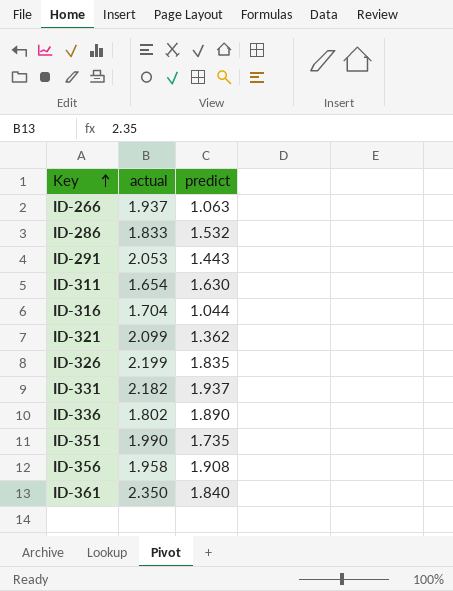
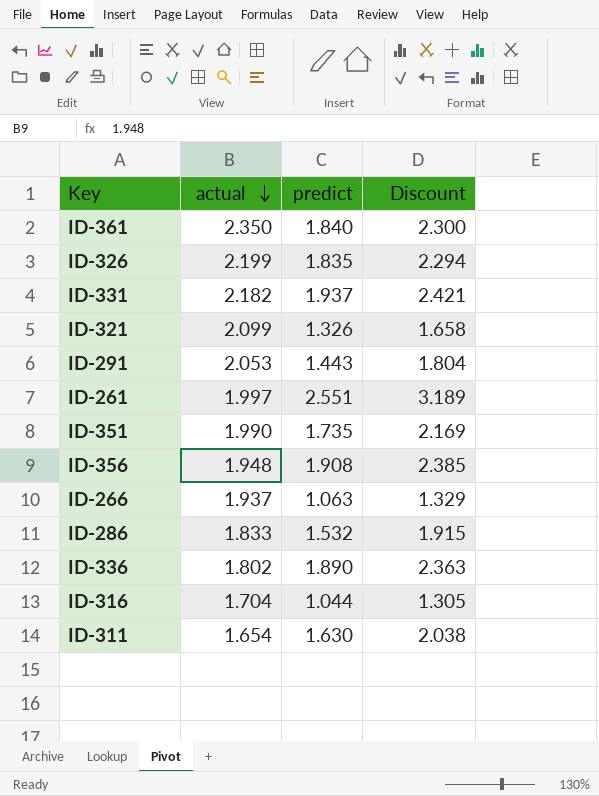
row order: Key ascending -> actual descending
column Discount | formula: none -> [predict] * 1.25
ID-321 | predict: 1.362 -> 1.326
row ID-261: none -> 1.997 | 2.551 | 3.189
ID-356 | actual: 1.958 -> 1.948

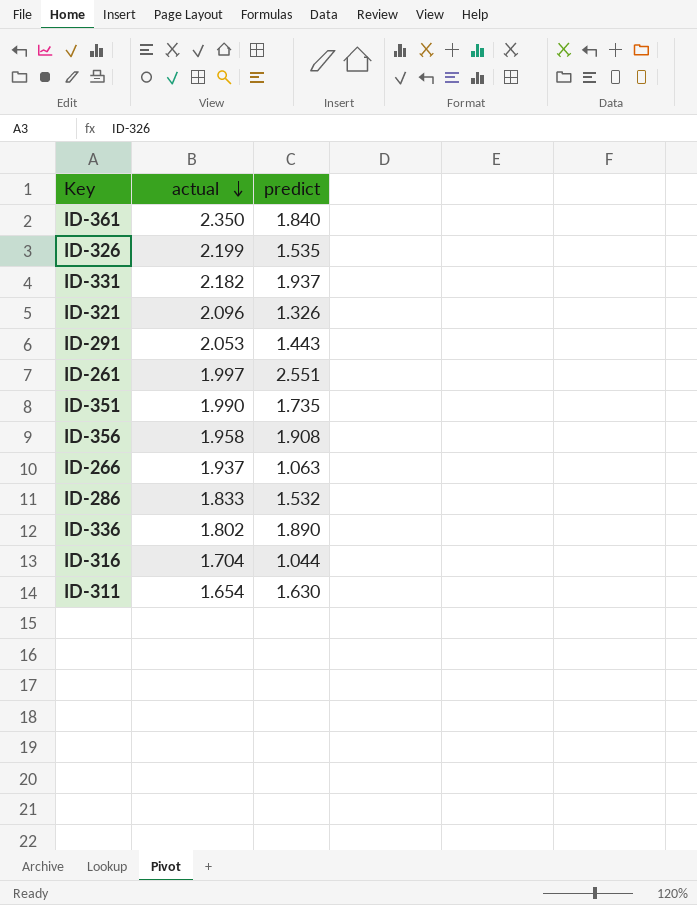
column Discount | formula: [predict] * 1.25 -> none
ID-326 | predict: 1.835 -> 1.535
ID-321 | actual: 2.099 -> 2.096
ID-356 | actual: 1.948 -> 1.958

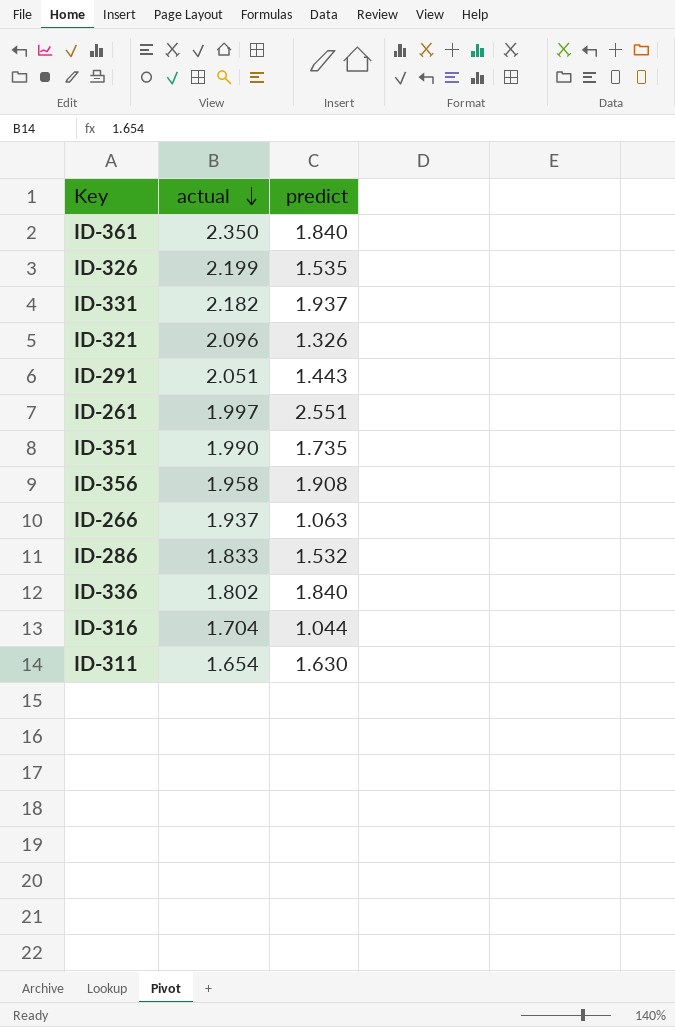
ID-291 | actual: 2.053 -> 2.051
ID-336 | predict: 1.890 -> 1.840

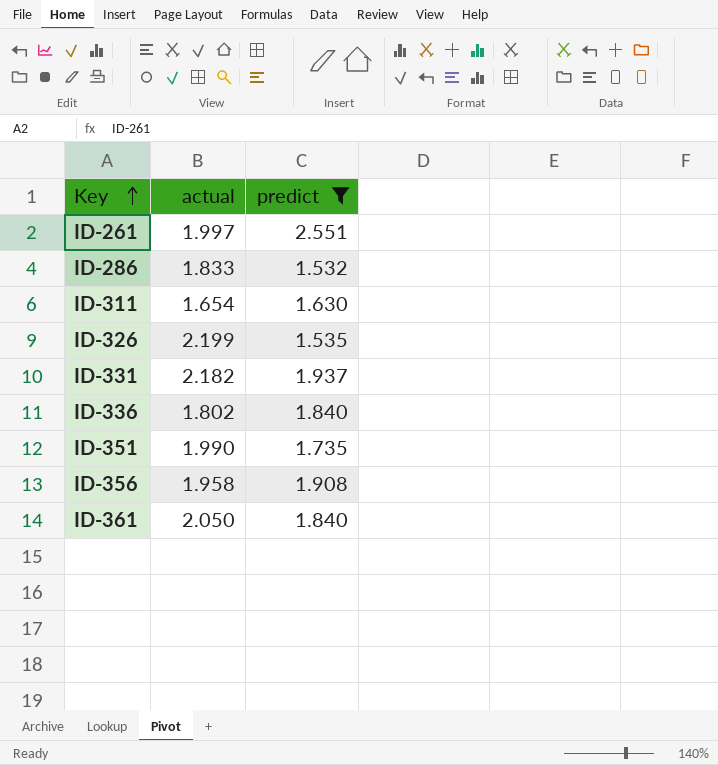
filter: none -> predict >= 1.532
row order: actual descending -> Key ascending
ID-361 | actual: 2.350 -> 2.050

